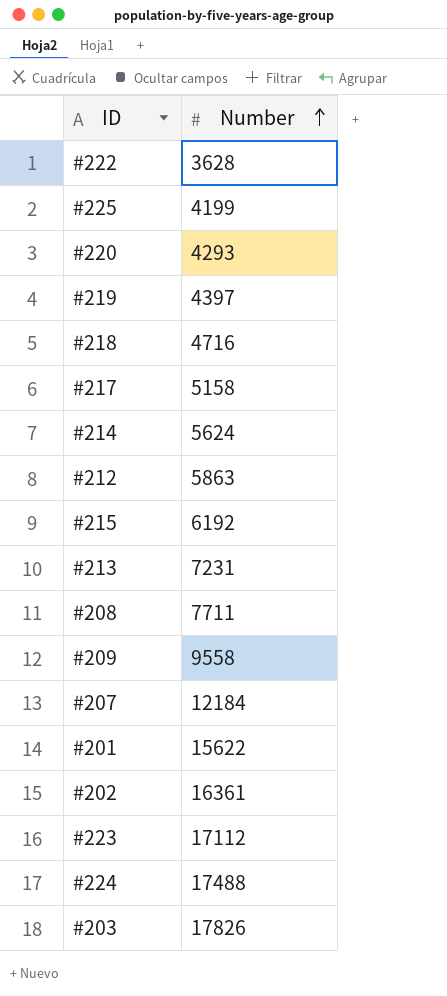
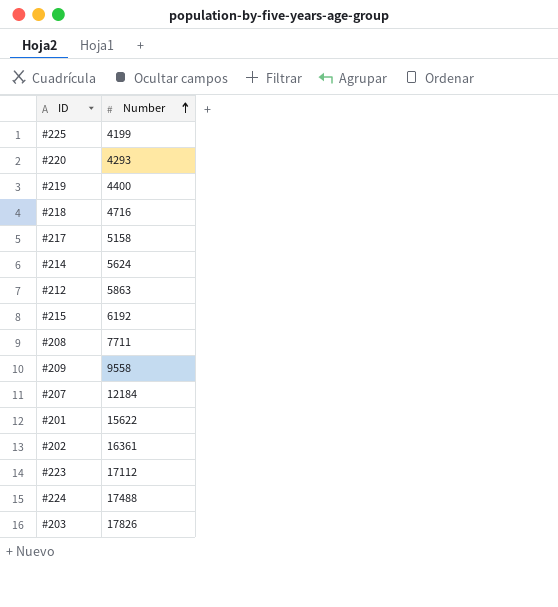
row #222: 3628 -> none
row #213: 7231 -> none
#219 | Number: 4397 -> 4400

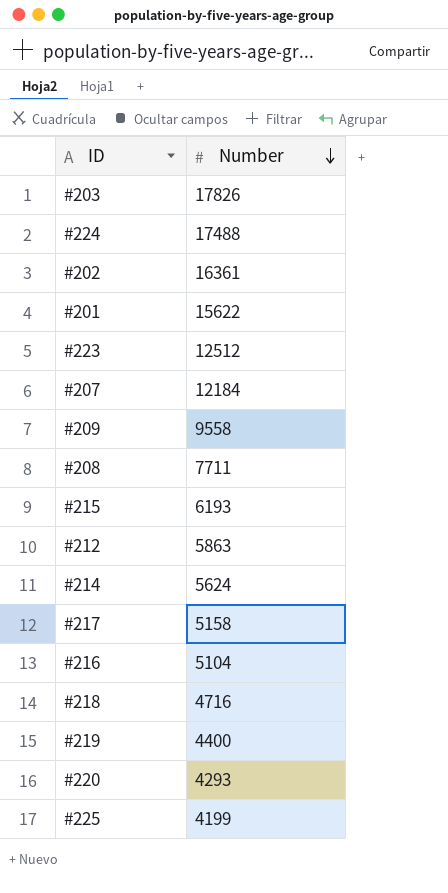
row order: Number ascending -> Number descending
#223 | Number: 17112 -> 12512
#215 | Number: 6192 -> 6193
row #216: none -> 5104

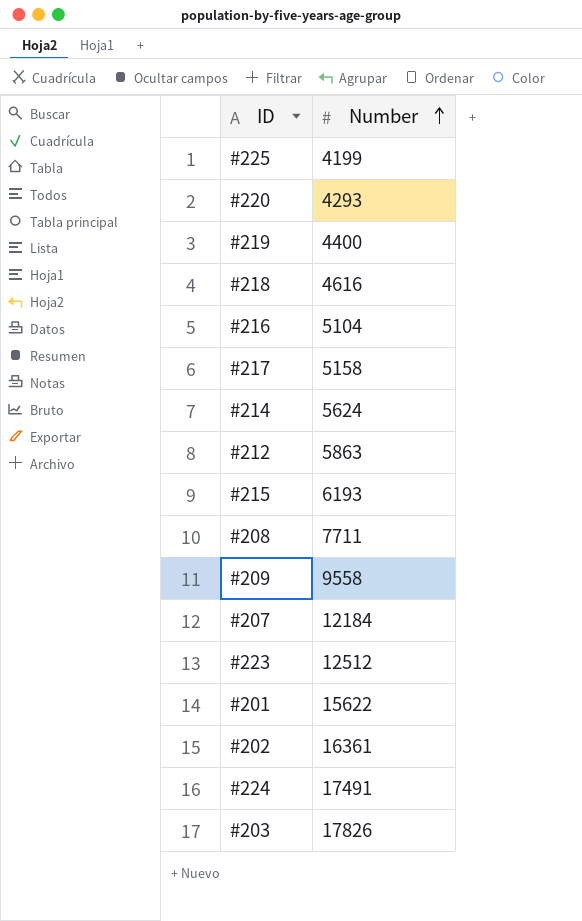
row order: Number descending -> Number ascending
#218 | Number: 4716 -> 4616
#224 | Number: 17488 -> 17491

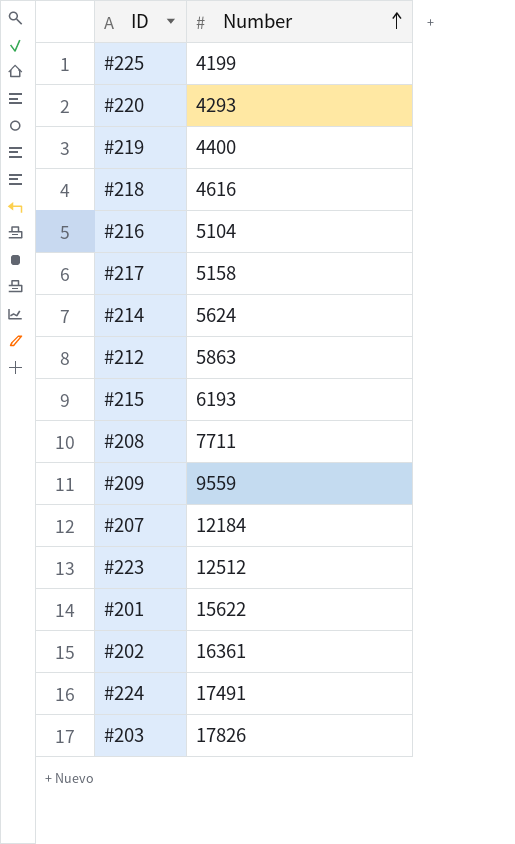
#209 | Number: 9558 -> 9559

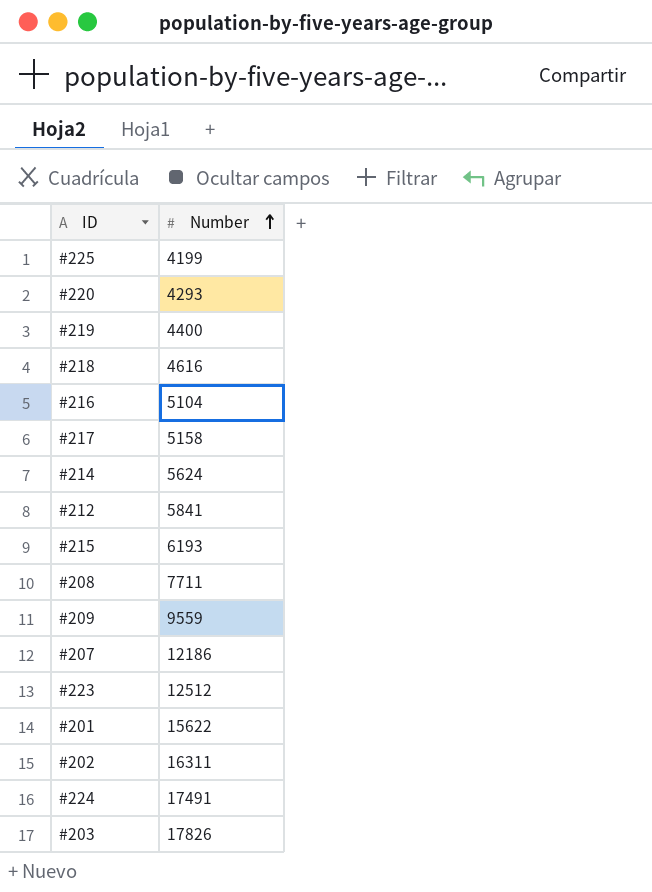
#212 | Number: 5863 -> 5841
#207 | Number: 12184 -> 12186
#202 | Number: 16361 -> 16311

